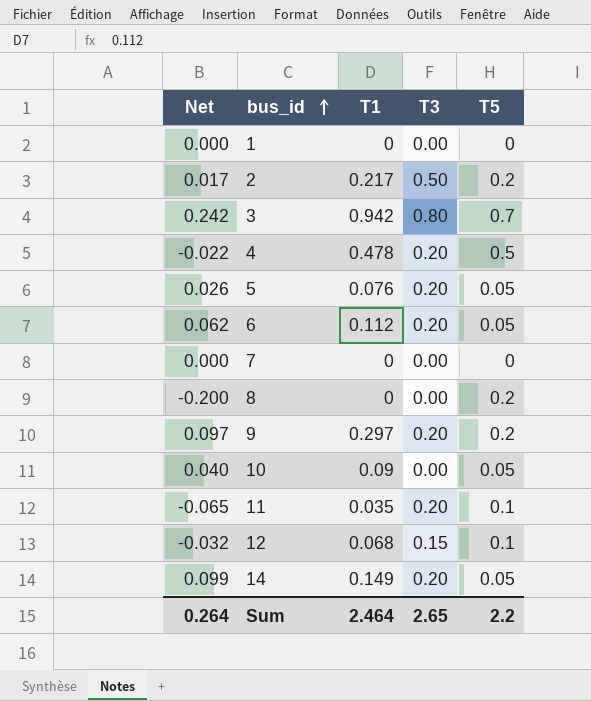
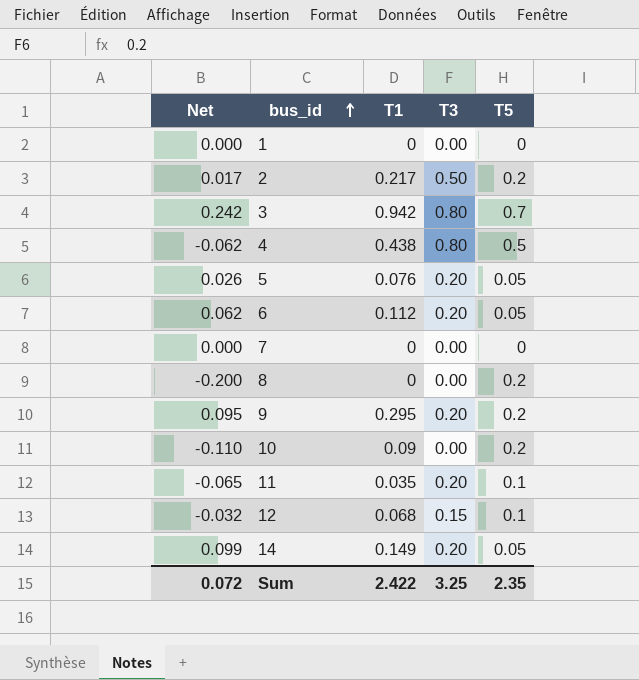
4 | Net: -0.022 -> -0.062
4 | T1: 0.478 -> 0.438
4 | T3: 0.20 -> 0.80
9 | Net: 0.097 -> 0.095
9 | T1: 0.297 -> 0.295
10 | Net: 0.040 -> -0.110
10 | T5: 0.05 -> 0.2
Sum | Net: 0.264 -> 0.072
Sum | T1: 2.464 -> 2.422
Sum | T3: 2.65 -> 3.25
Sum | T5: 2.2 -> 2.35

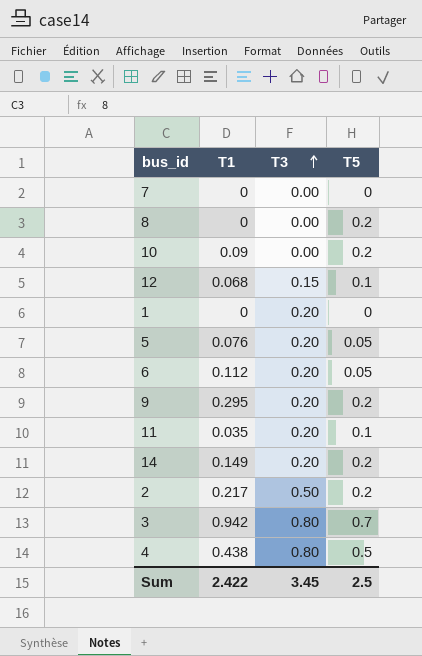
row order: bus_id ascending -> T3 ascending
column Net | formula: [T1] - [T5] -> none
1 | T3: 0.00 -> 0.20
14 | T5: 0.05 -> 0.2
Sum | T3: 3.25 -> 3.45
Sum | T5: 2.35 -> 2.5

